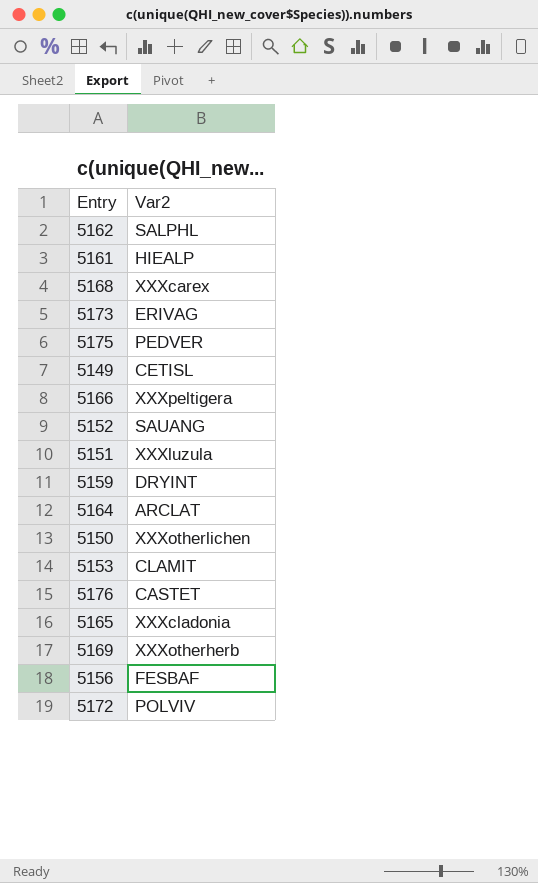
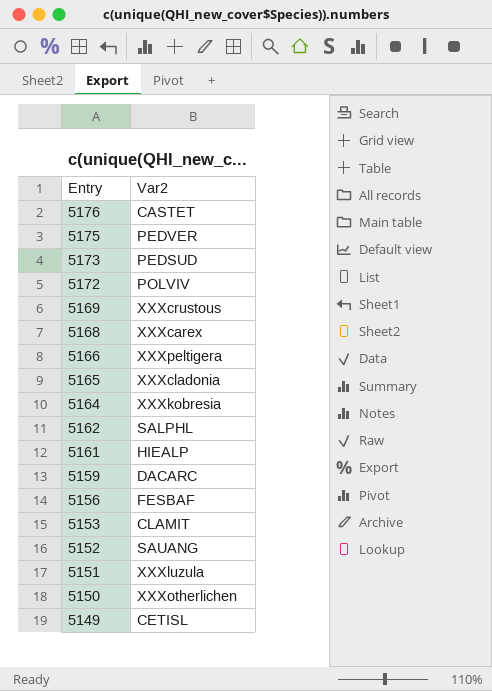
row order: none -> Entry descending
5173 | Var2: ERIVAG -> PEDSUD
5169 | Var2: XXXotherherb -> XXXcrustous
5164 | Var2: ARCLAT -> XXXkobresia
5159 | Var2: DRYINT -> DACARC

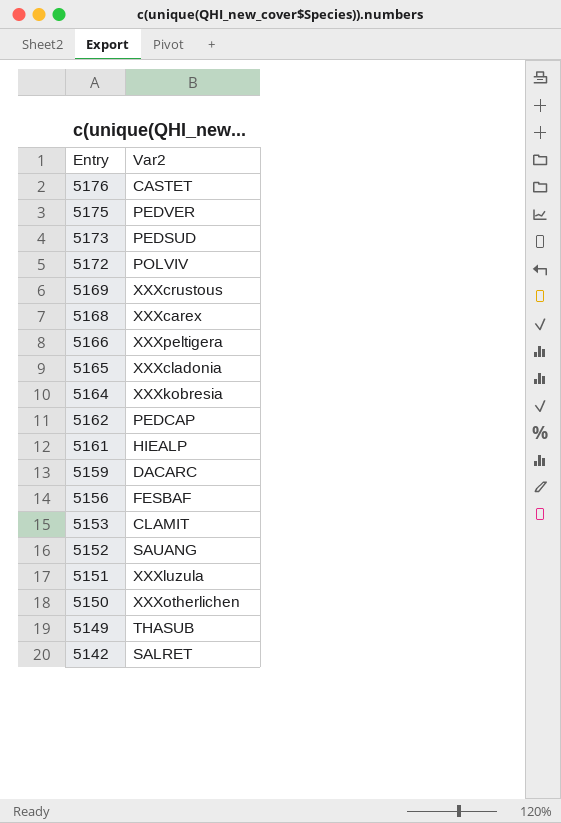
5162 | Var2: SALPHL -> PEDCAP
5149 | Var2: CETISL -> THASUB
row 5142: none -> SALRET

